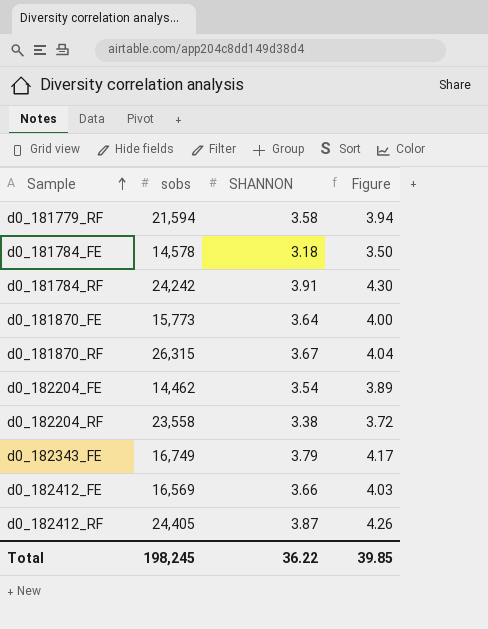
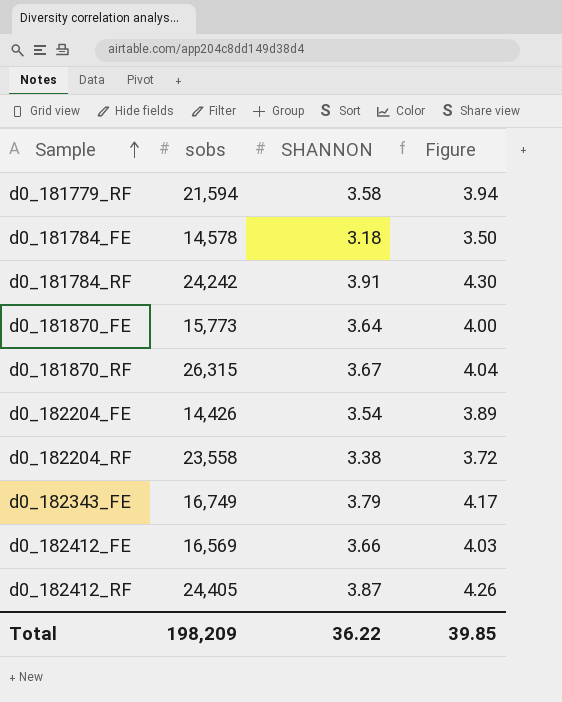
d0_182204_FE | sobs: 14,462 -> 14,426
Total | sobs: 198,245 -> 198,209

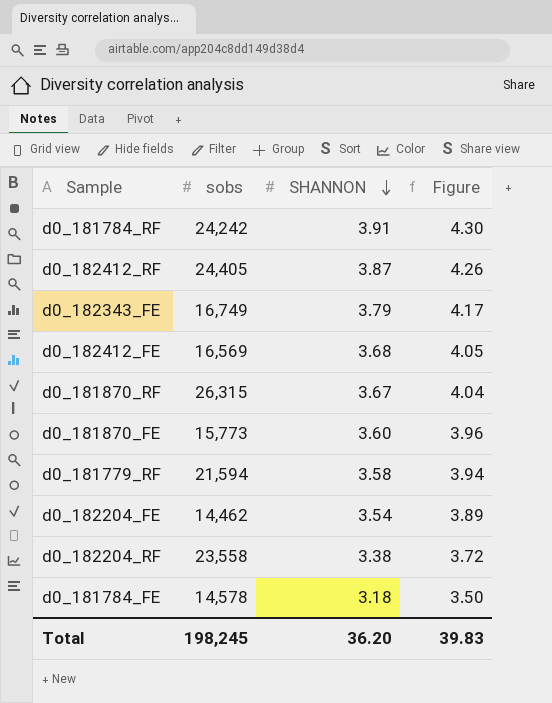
row order: Sample ascending -> SHANNON descending
d0_182412_FE | SHANNON: 3.66 -> 3.68
d0_182412_FE | Figure: 4.03 -> 4.05
d0_181870_FE | SHANNON: 3.64 -> 3.60
d0_181870_FE | Figure: 4.00 -> 3.96
d0_182204_FE | sobs: 14,426 -> 14,462
Total | sobs: 198,209 -> 198,245
Total | SHANNON: 36.22 -> 36.20
Total | Figure: 39.85 -> 39.83

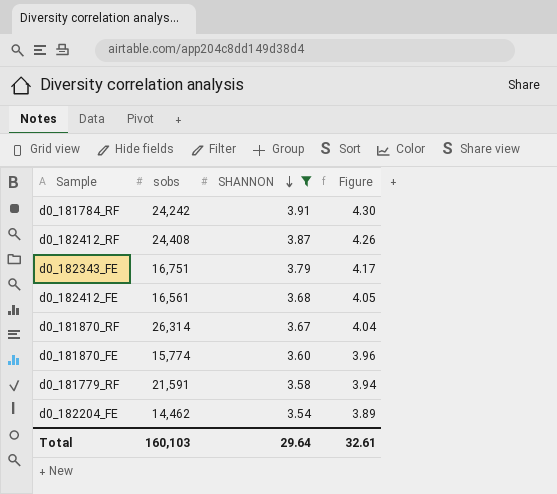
filter: none -> SHANNON >= 3.54
d0_182412_RF | sobs: 24,405 -> 24,408
d0_182343_FE | sobs: 16,749 -> 16,751
d0_182412_FE | sobs: 16,569 -> 16,561
d0_181870_RF | sobs: 26,315 -> 26,314
d0_181870_FE | sobs: 15,773 -> 15,774
d0_181779_RF | sobs: 21,594 -> 21,591
Total | sobs: 198,245 -> 160,103
Total | SHANNON: 36.20 -> 29.64
Total | Figure: 39.83 -> 32.61

